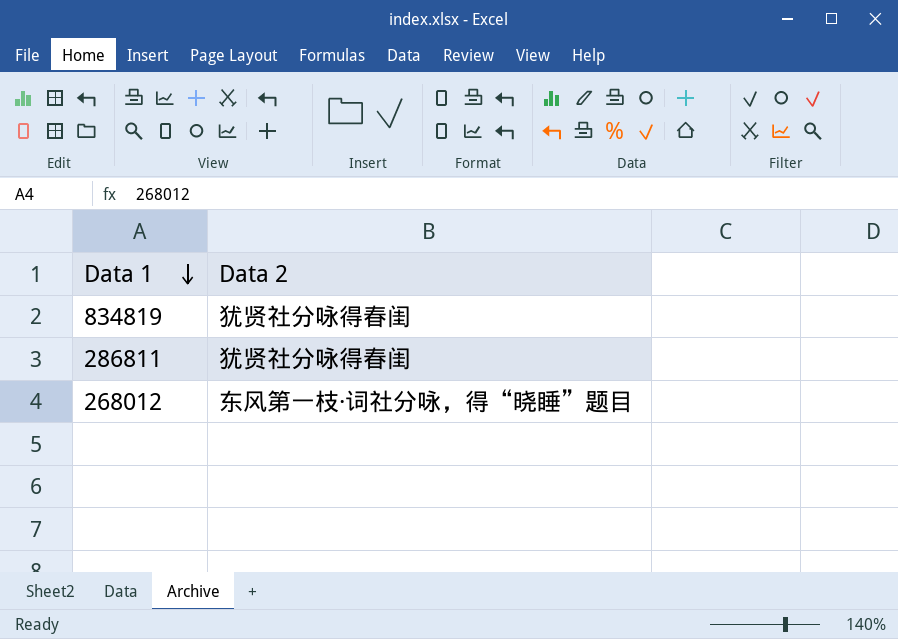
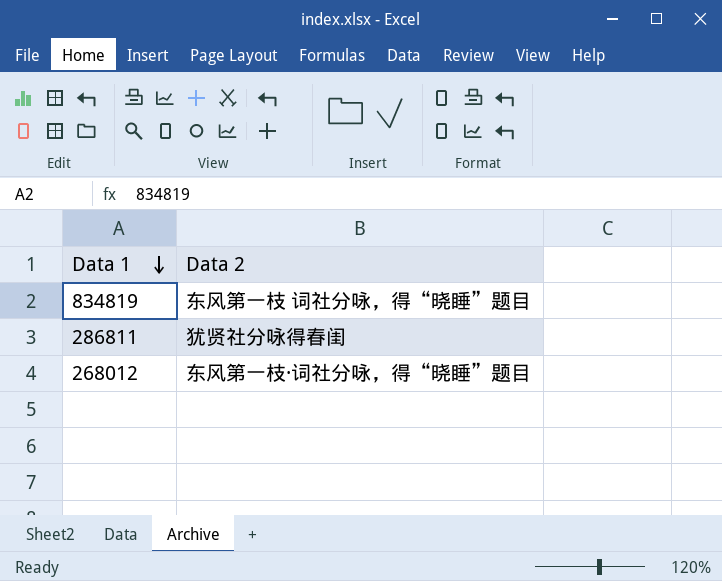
834819 | Data 2: 犹贤社分咏得春闺 -> 东风第一枝 词社分咏，得“晓睡”题目

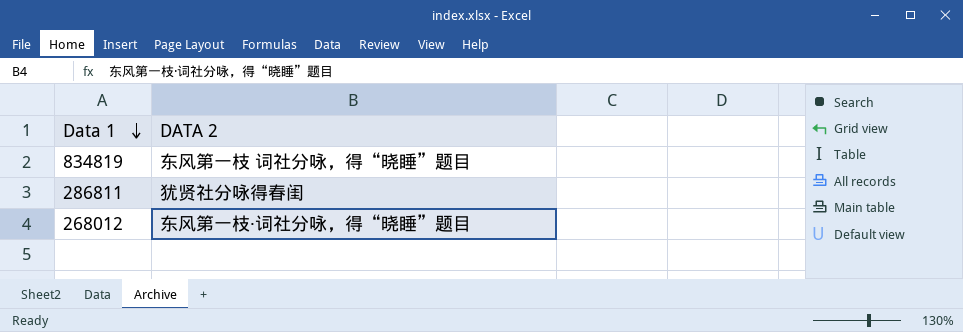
column name: Data 2 -> DATA 2

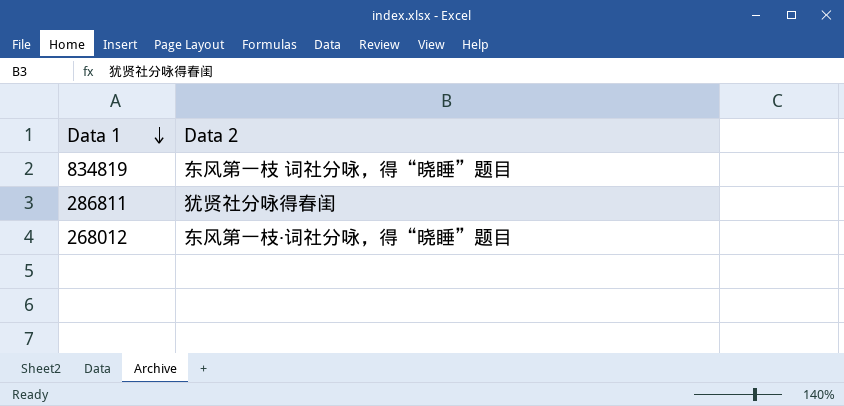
column name: DATA 2 -> Data 2

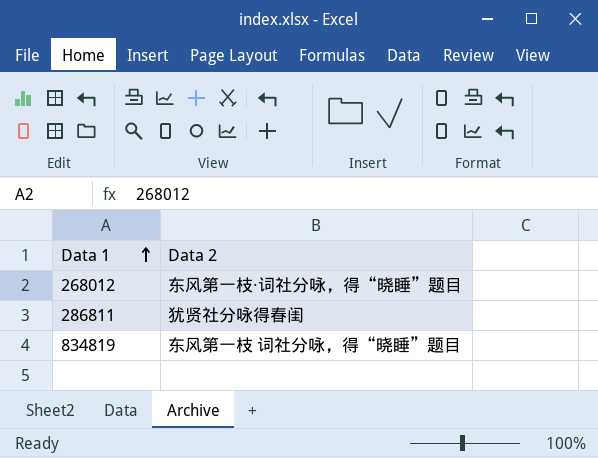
row order: Data 1 descending -> Data 1 ascending

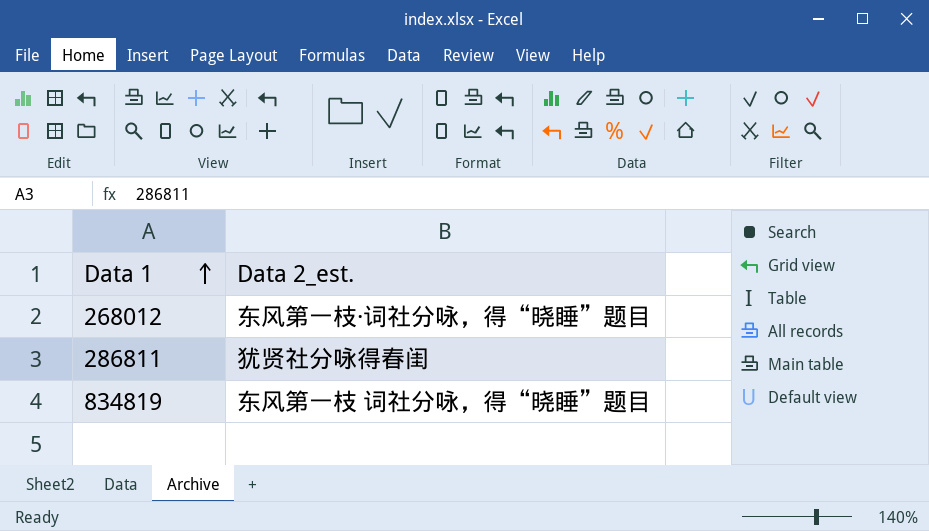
column name: Data 2 -> Data 2_est.

